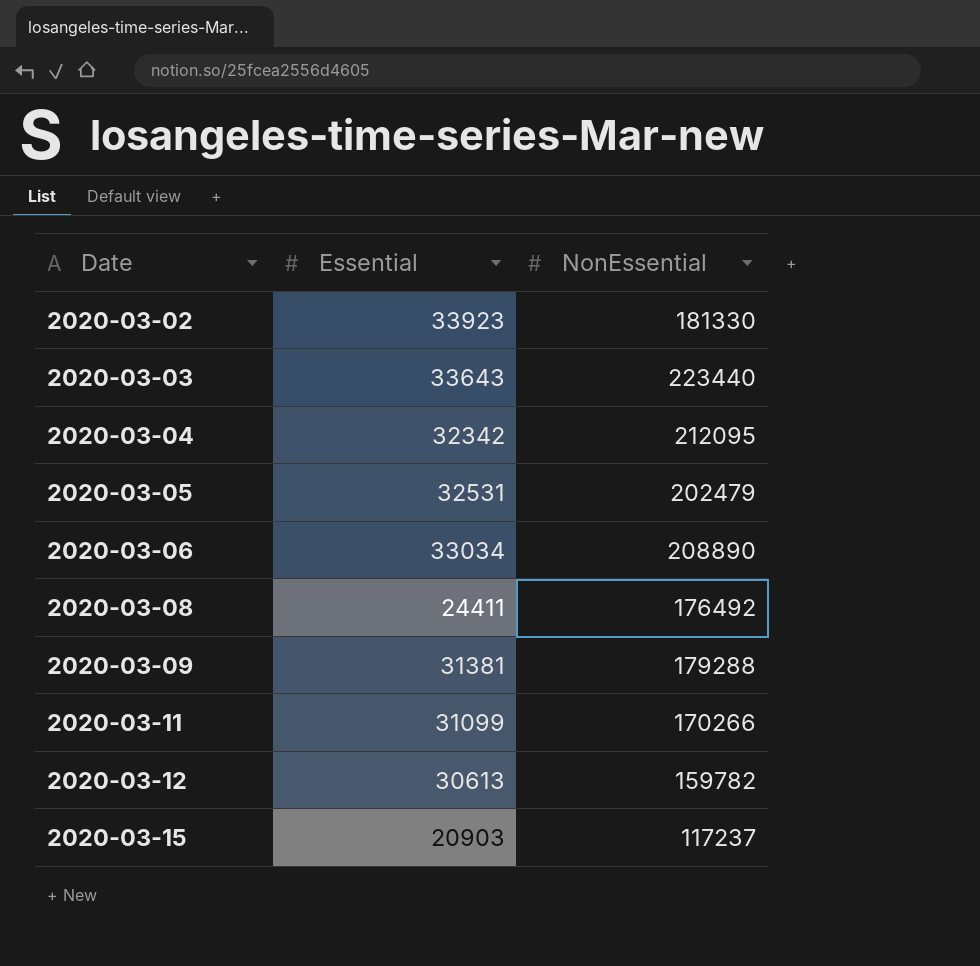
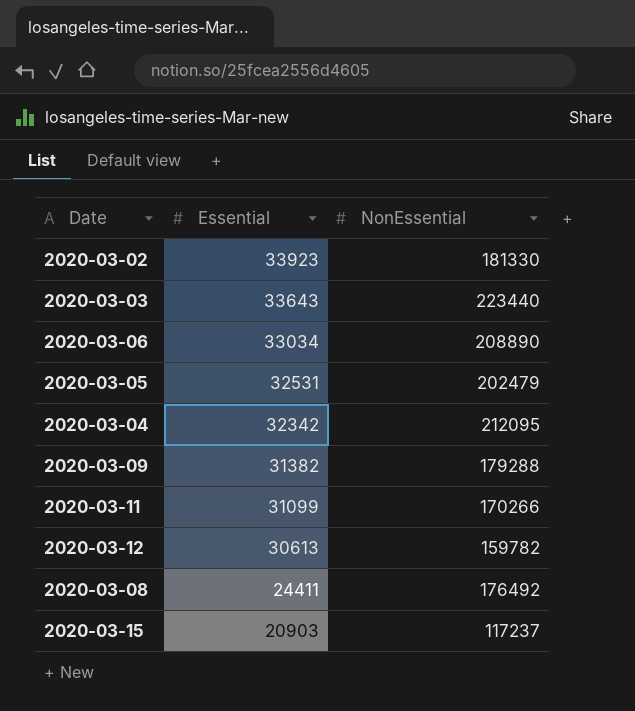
row order: Date ascending -> Essential descending
2020-03-09 | Essential: 31381 -> 31382

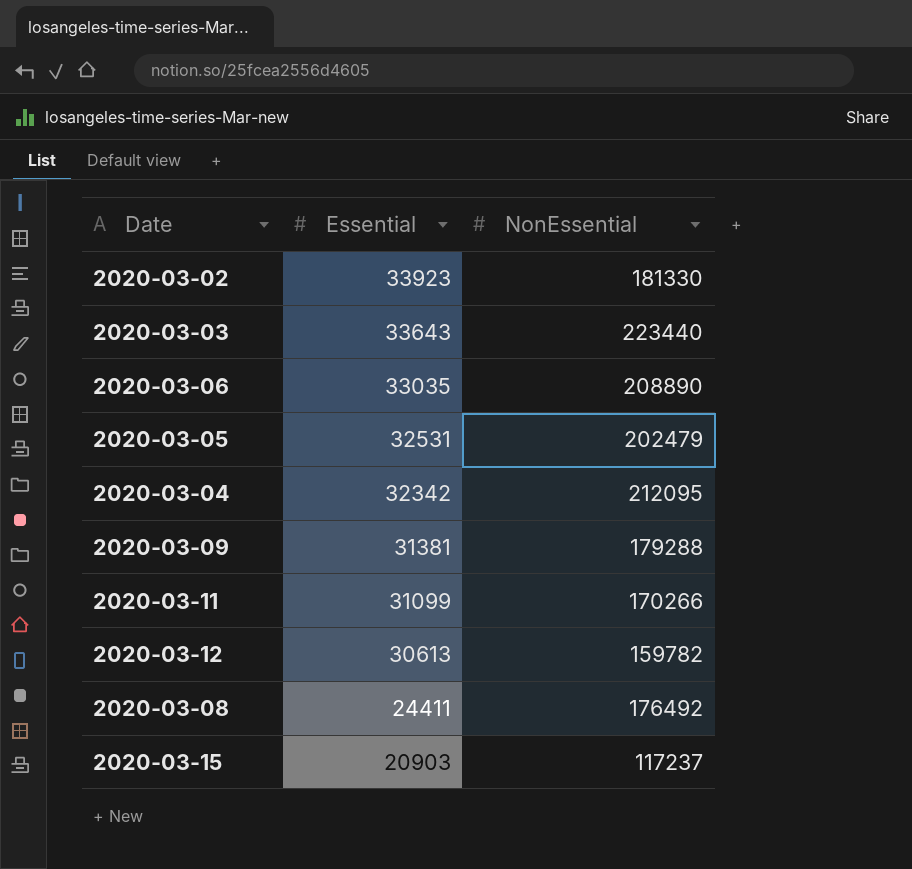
2020-03-06 | Essential: 33034 -> 33035
2020-03-09 | Essential: 31382 -> 31381

